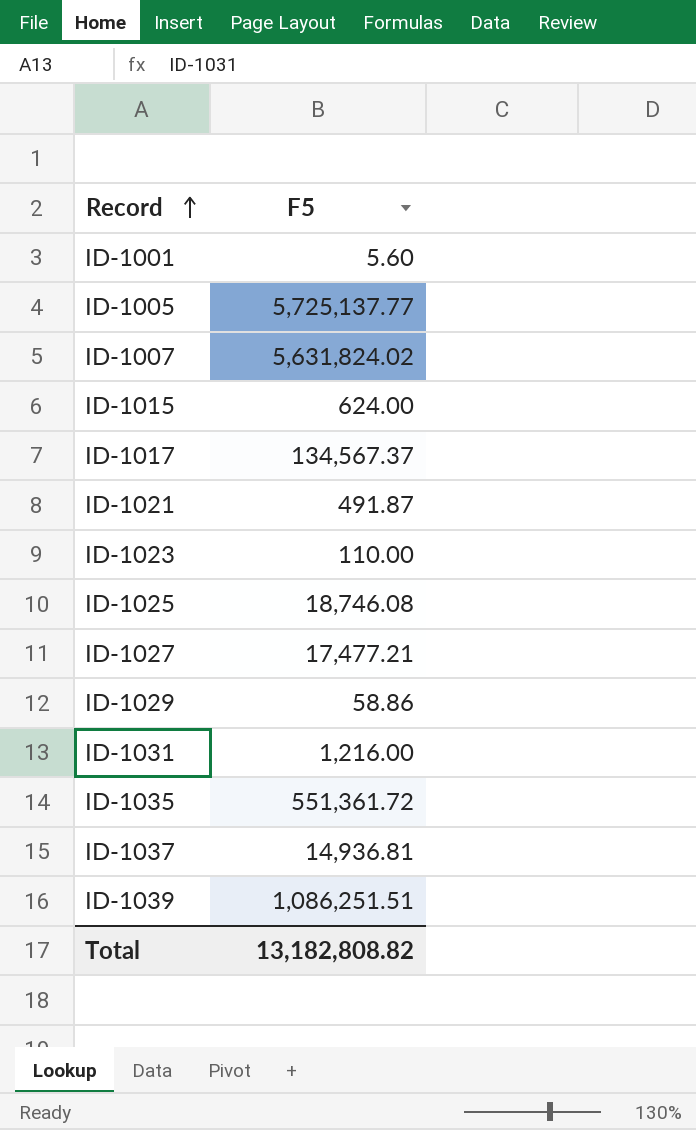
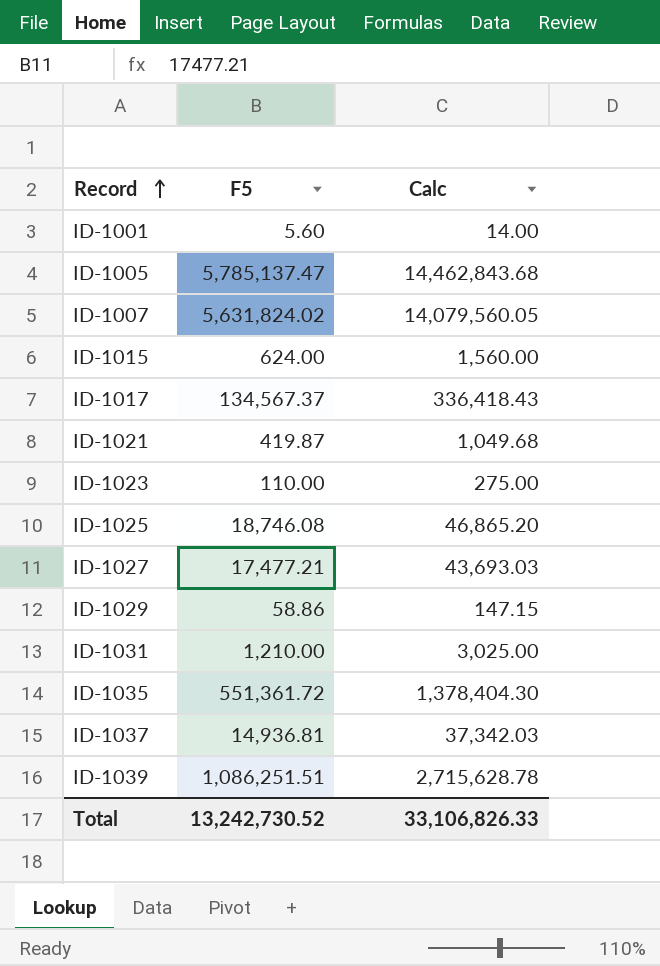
column Calc | formula: none -> [F5] * 2.5
ID-1005 | F5: 5,725,137.77 -> 5,785,137.47
ID-1021 | F5: 491.87 -> 419.87
ID-1031 | F5: 1,216.00 -> 1,210.00
Total | F5: 13,182,808.82 -> 13,242,730.52

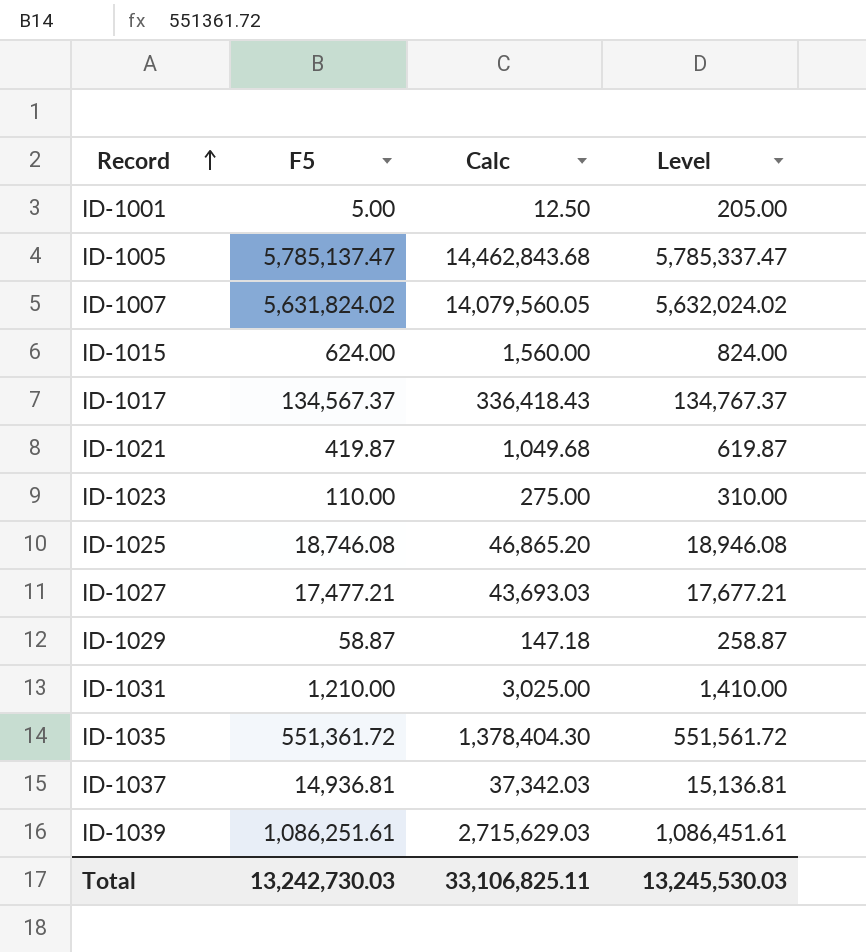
column Level | formula: none -> [F5] + 200
ID-1001 | F5: 5.60 -> 5.00
ID-1001 | Calc: 14.00 -> 12.50
ID-1029 | F5: 58.86 -> 58.87
ID-1029 | Calc: 147.15 -> 147.18
ID-1039 | F5: 1,086,251.51 -> 1,086,251.61
ID-1039 | Calc: 2,715,628.78 -> 2,715,629.03
Total | F5: 13,242,730.52 -> 13,242,730.03
Total | Calc: 33,106,826.33 -> 33,106,825.11

